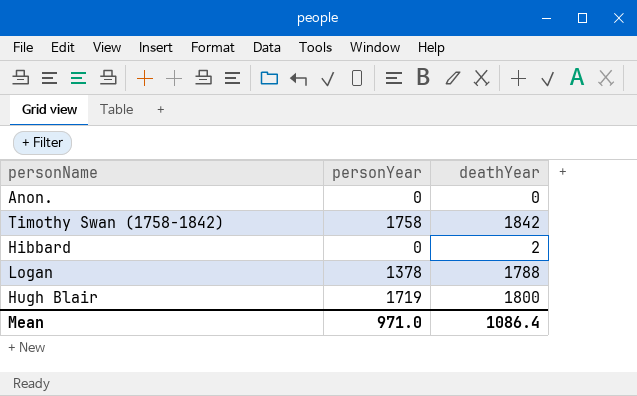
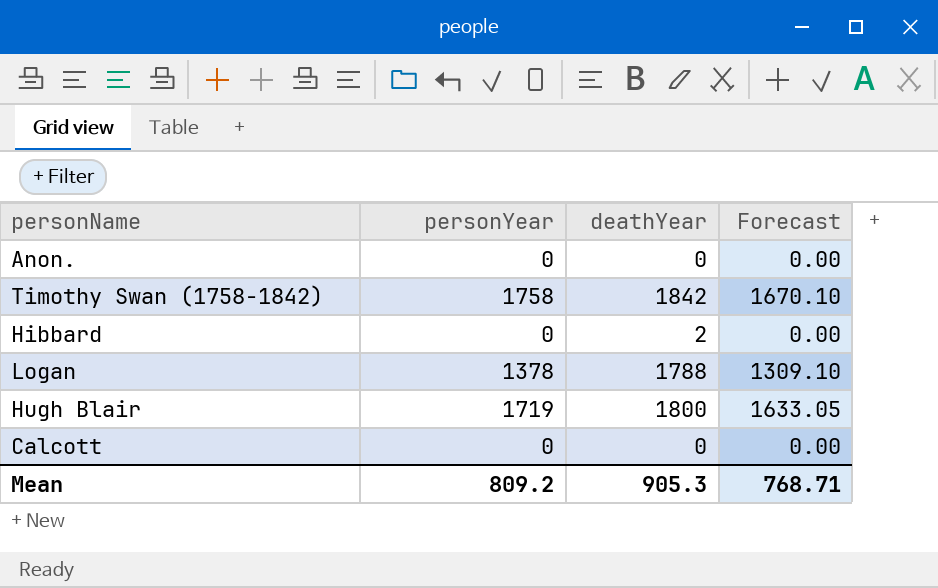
column Forecast | formula: none -> [personYear] * 0.95
row Calcott: none -> 0 | 0 | 0.00
Mean | personYear: 971.0 -> 809.2
Mean | deathYear: 1086.4 -> 905.3

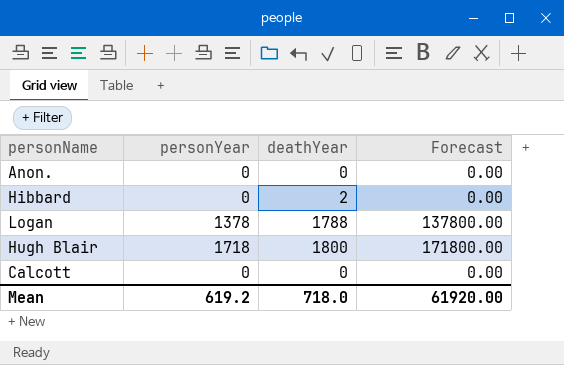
column Forecast | formula: [personYear] * 0.95 -> [personYear] * 100
row Timothy Swan (1758-1842): 1758 | 1842 | 1670.10 -> none
Hugh Blair | personYear: 1719 -> 1718
Mean | personYear: 809.2 -> 619.2
Mean | deathYear: 905.3 -> 718.0
Mean | Forecast: 768.71 -> 61920.00

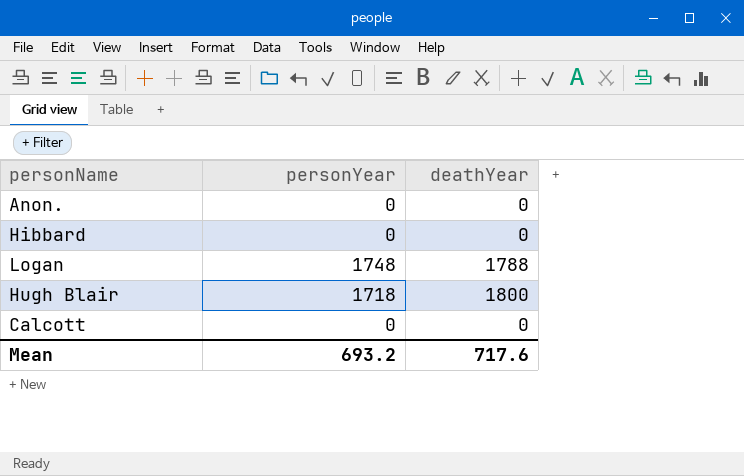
column Forecast | formula: [personYear] * 100 -> none
Hibbard | deathYear: 2 -> 0
Logan | personYear: 1378 -> 1748
Mean | personYear: 619.2 -> 693.2
Mean | deathYear: 718.0 -> 717.6

